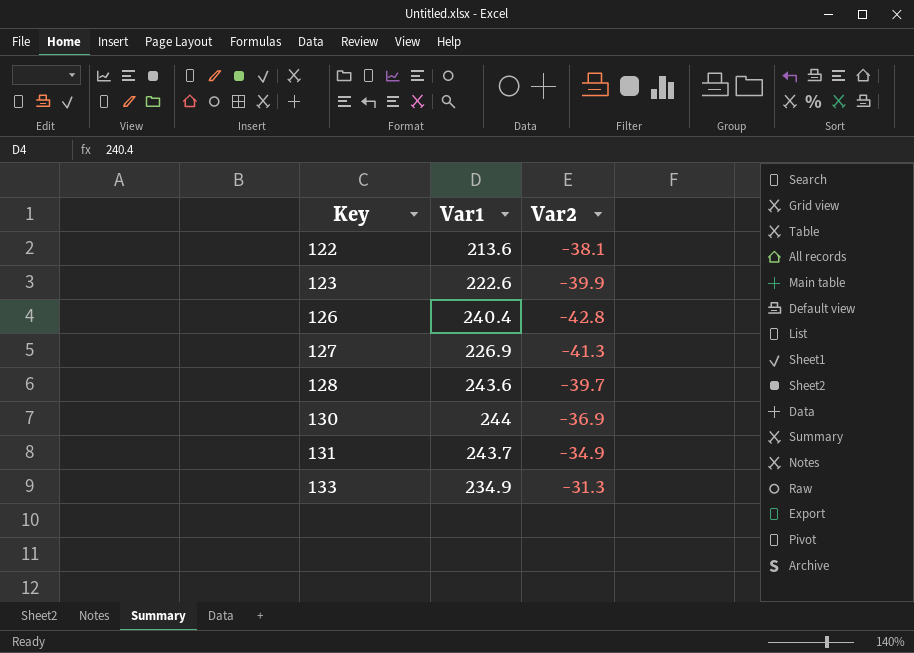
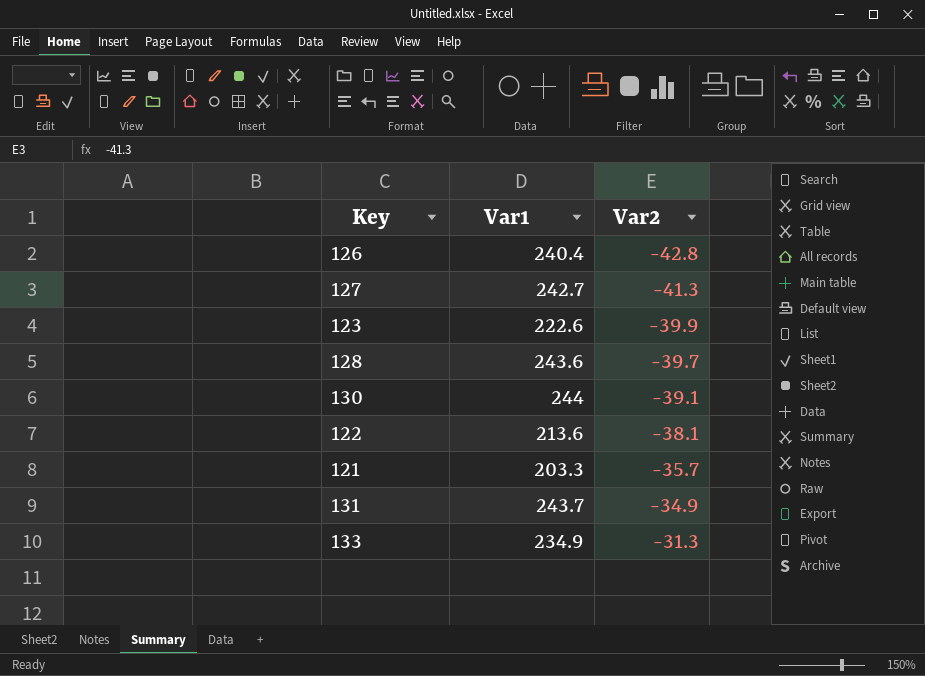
row order: Key ascending -> Var2 ascending
127 | Var1: 226.9 -> 242.7
130 | Var2: -36.9 -> -39.1
row 121: none -> 203.3 | -35.7

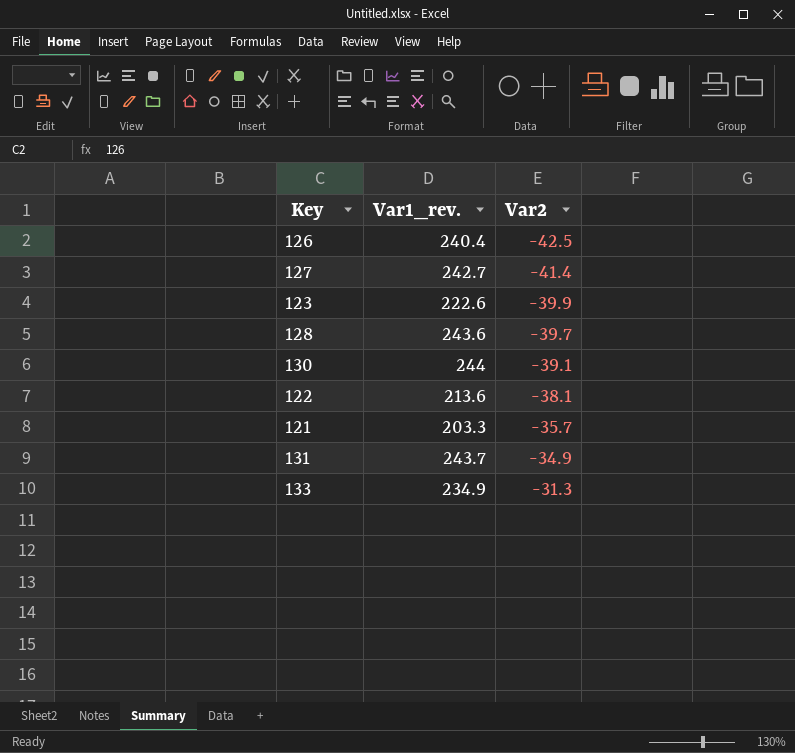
column name: Var1 -> Var1_rev.
126 | Var2: -42.8 -> -42.5
127 | Var2: -41.3 -> -41.4

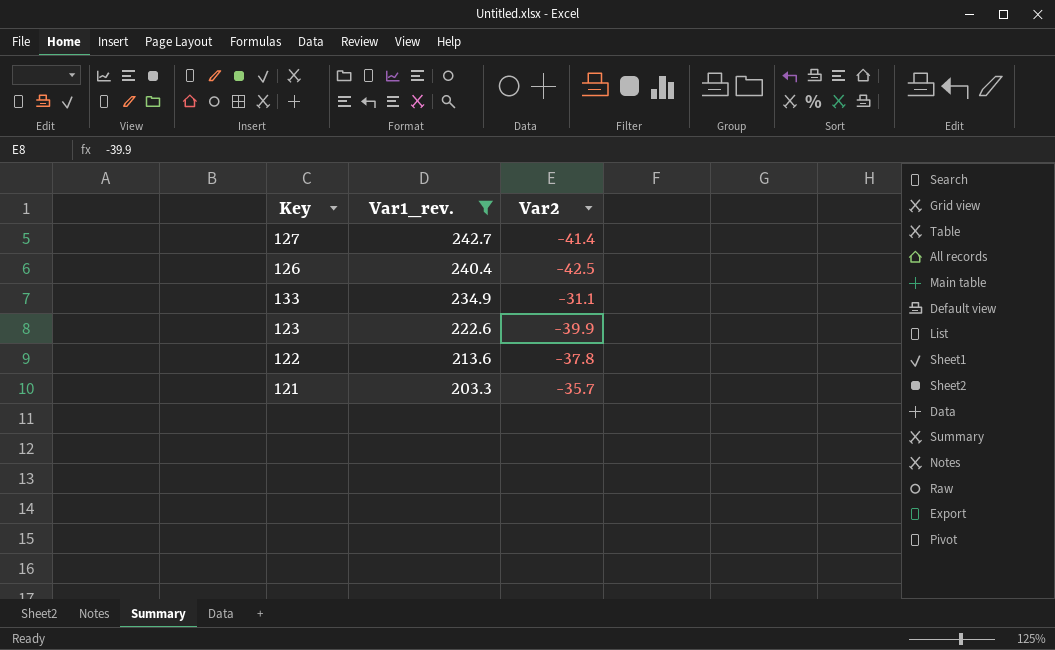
filter: none -> Var1_rev. <= 242.7
row order: Var2 ascending -> Var1_rev. descending
133 | Var2: -31.3 -> -31.1
122 | Var2: -38.1 -> -37.8

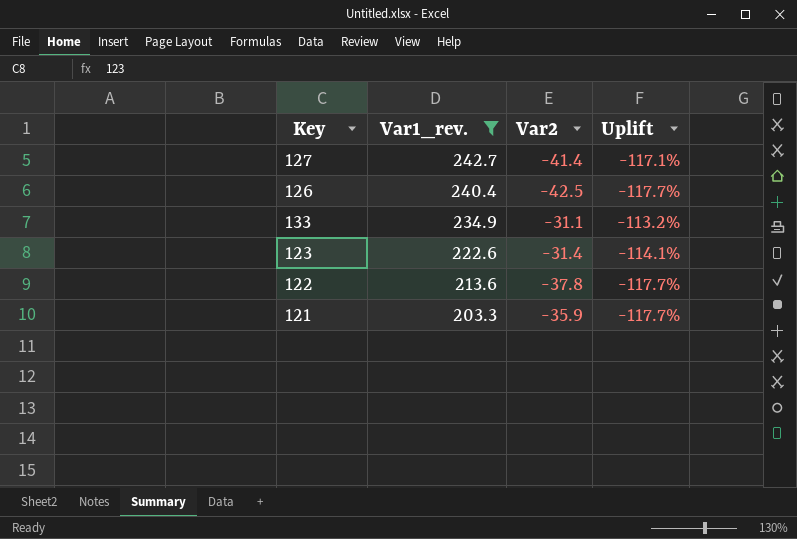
column Uplift | formula: none -> ([Var2] - [Var1_rev.]) / [Var1_rev.]
123 | Var2: -39.9 -> -31.4
121 | Var2: -35.7 -> -35.9

